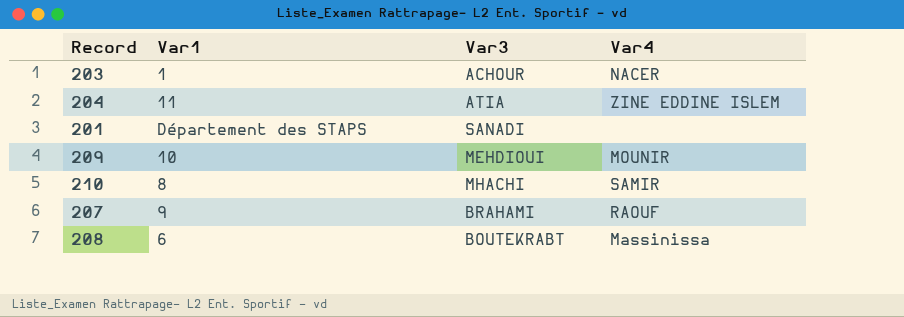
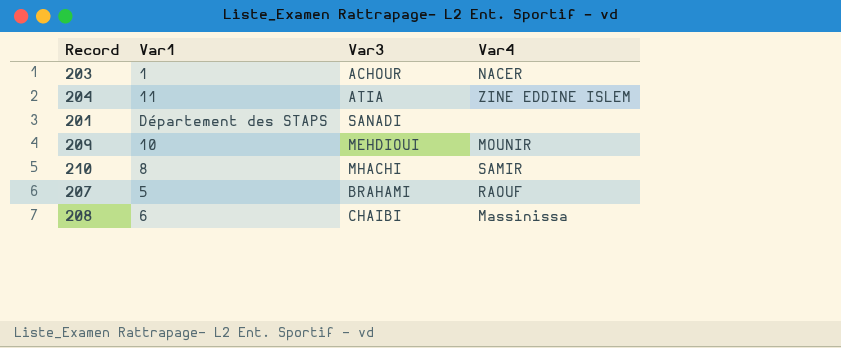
207 | Var1: 9 -> 5
208 | Var3: BOUTEKRABT -> CHAIBI

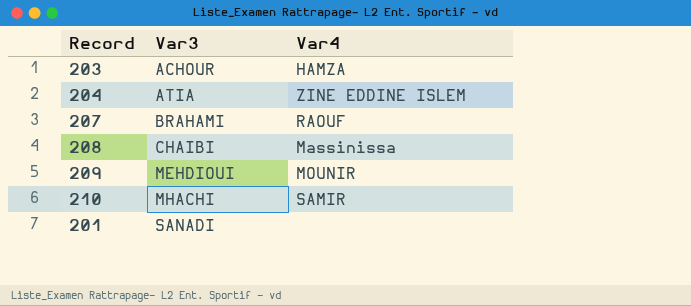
row order: none -> Var3 ascending
column Var1 | position: 2 -> none
203 | Var4: NACER -> HAMZA

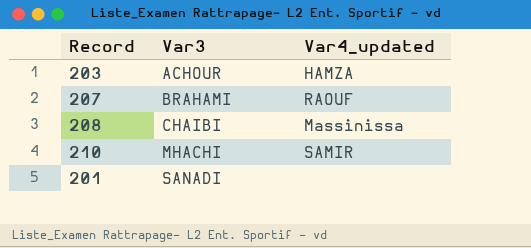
column name: Var4 -> Var4_updated
row 204: ATIA | ZINE EDDINE ISLEM -> none
row 209: MEHDIOUI | MOUNIR -> none

